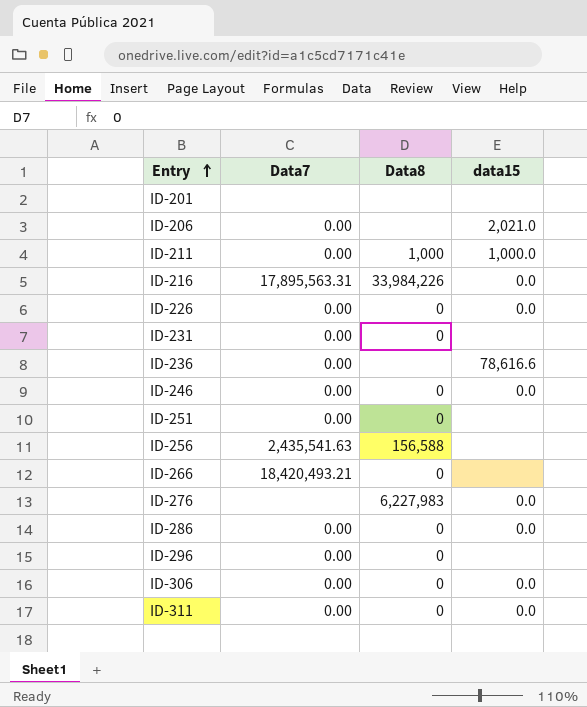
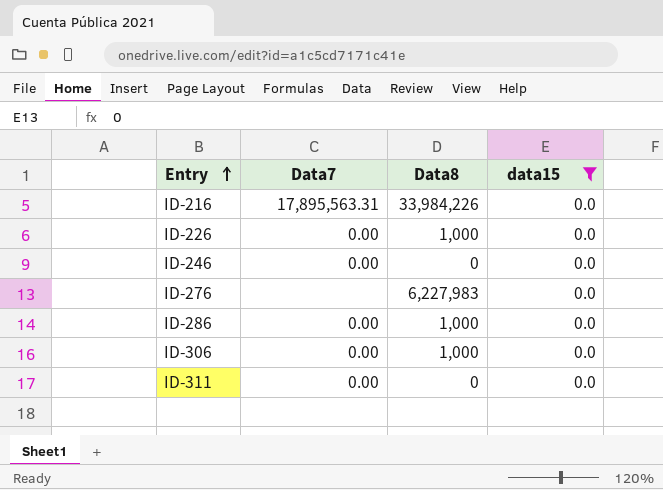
filter: none -> data15 = 0.0
ID-226 | Data8: 0 -> 1,000
ID-286 | Data8: 0 -> 1,000
ID-306 | Data8: 0 -> 1,000

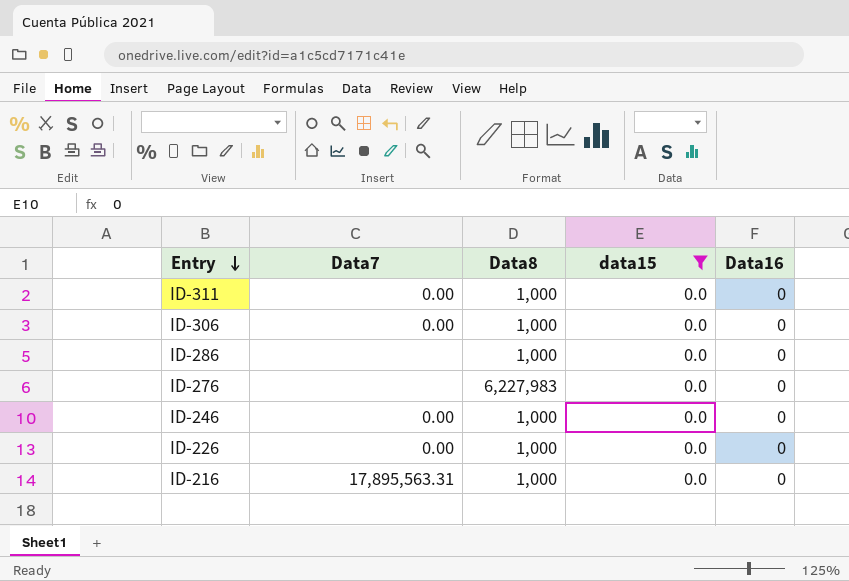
row order: Entry ascending -> Entry descending
column Data16 | position: none -> 5
ID-311 | Data8: 0 -> 1,000
ID-286 | Data7: 0.00 -> none
ID-246 | Data8: 0 -> 1,000
ID-216 | Data8: 33,984,226 -> 1,000

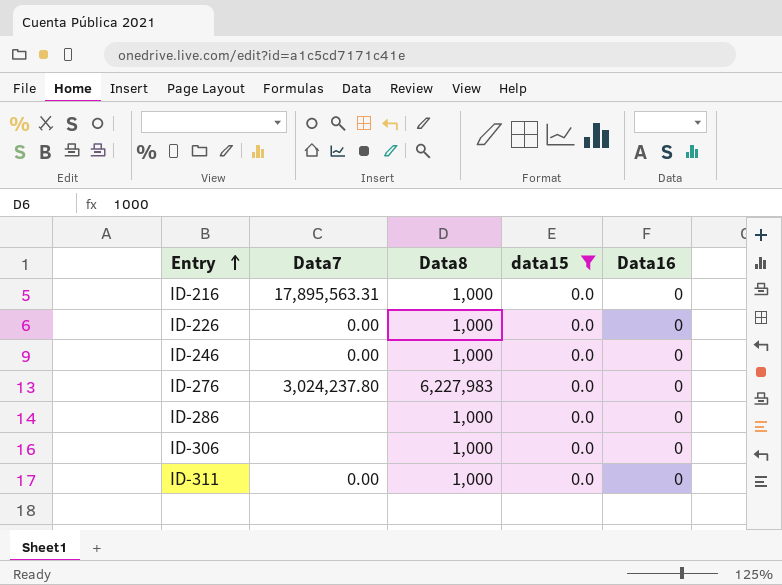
row order: Entry descending -> Entry ascending
ID-276 | Data7: none -> 3,024,237.80
ID-306 | Data7: 0.00 -> none

